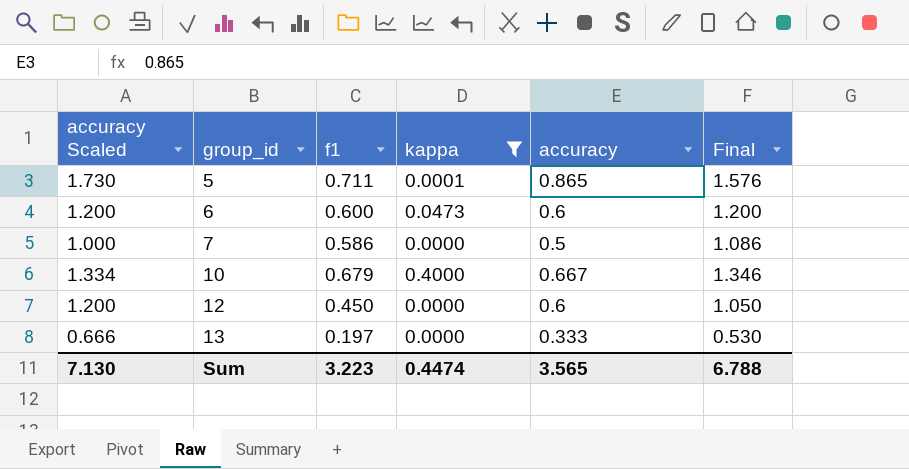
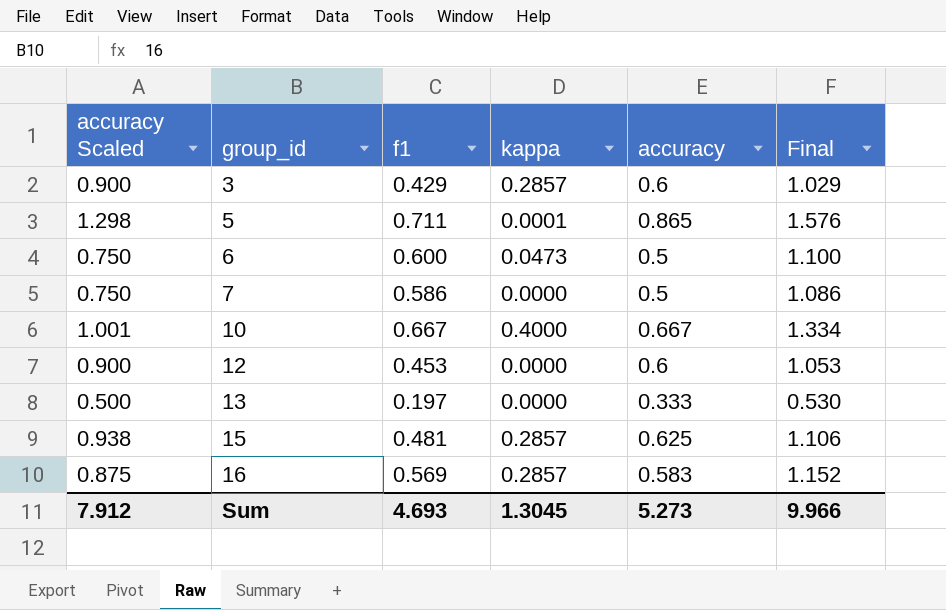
filter: kappa != 0.2857 -> none
column accuracy Scaled | formula: [accuracy] * 2 -> [accuracy] * 1.5
6 | accuracy: 0.6 -> 0.5
6 | Final: 1.200 -> 1.100
10 | f1: 0.679 -> 0.667
10 | Final: 1.346 -> 1.334
12 | f1: 0.450 -> 0.453
12 | Final: 1.050 -> 1.053
Sum | accuracy Scaled: 7.130 -> 7.912
Sum | f1: 3.223 -> 4.693
Sum | kappa: 0.4474 -> 1.3045
Sum | accuracy: 3.565 -> 5.273
Sum | Final: 6.788 -> 9.966

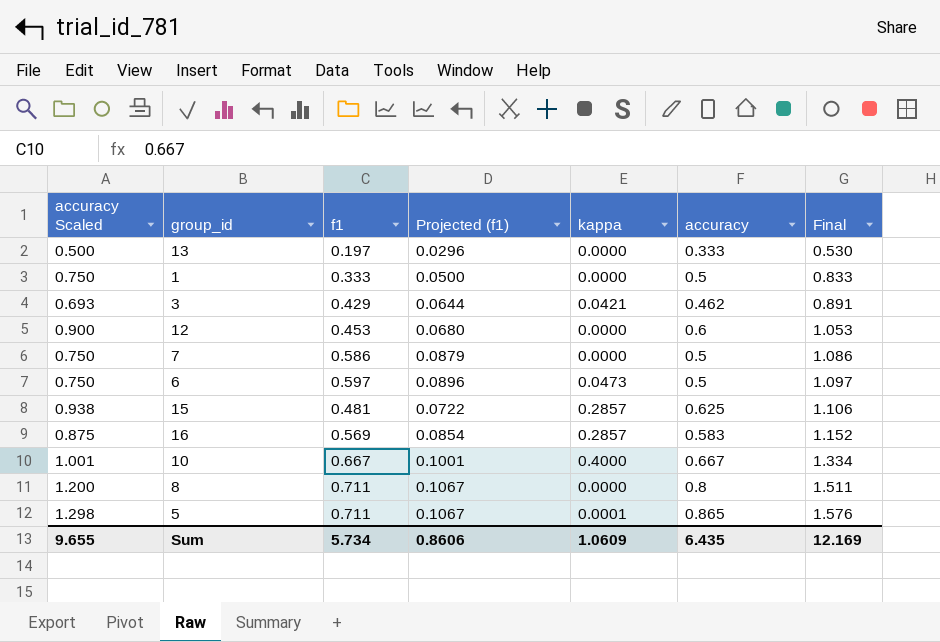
row order: group_id ascending -> Final ascending
column Projected (f1) | formula: none -> [f1] * 0.15
row 1: none -> 0.750 | 0.333 | 0.0500 | 0.0000 | 0.5 | 0.833
3 | accuracy Scaled: 0.900 -> 0.693
3 | kappa: 0.2857 -> 0.0421
3 | accuracy: 0.6 -> 0.462
3 | Final: 1.029 -> 0.891
6 | f1: 0.600 -> 0.597
6 | Final: 1.100 -> 1.097
row 8: none -> 1.200 | 0.711 | 0.1067 | 0.0000 | 0.8 | 1.511
Sum | accuracy Scaled: 7.912 -> 9.655
Sum | f1: 4.693 -> 5.734
Sum | kappa: 1.3045 -> 1.0609
Sum | accuracy: 5.273 -> 6.435
Sum | Final: 9.966 -> 12.169

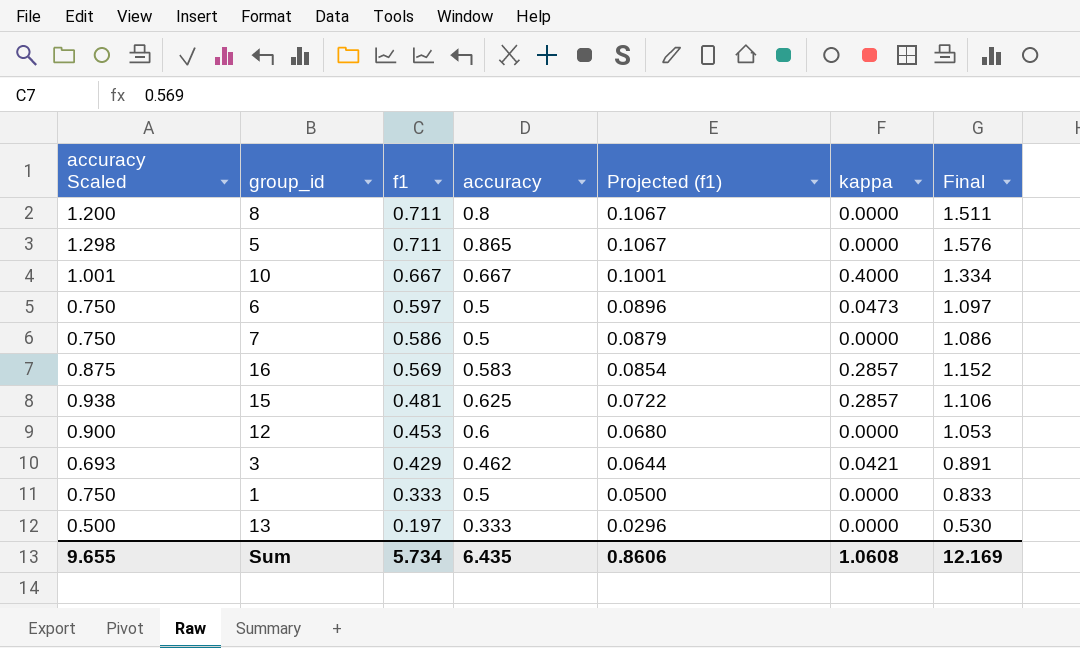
row order: Final ascending -> f1 descending
column accuracy | position: 6 -> 4
5 | kappa: 0.0001 -> 0.0000
Sum | kappa: 1.0609 -> 1.0608

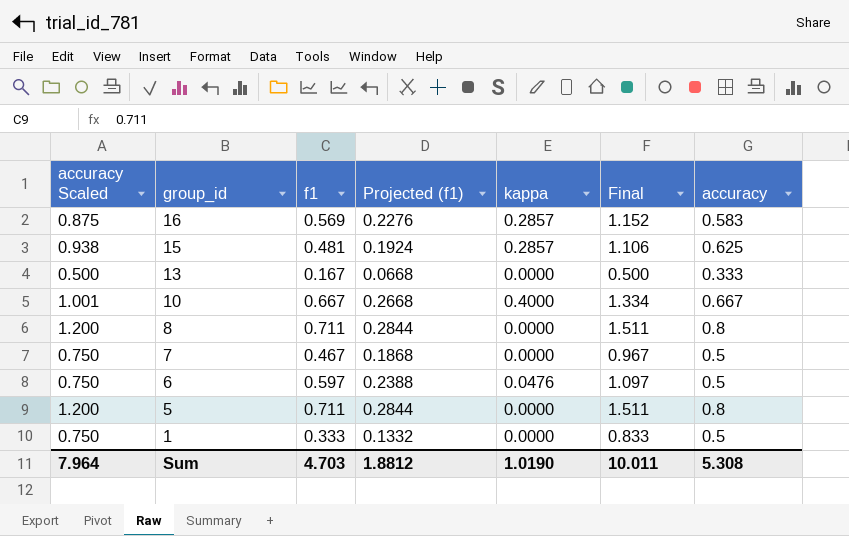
row order: f1 descending -> group_id descending
column Projected (f1) | formula: [f1] * 0.15 -> [f1] * 0.4
column accuracy | position: 4 -> 7
row 12: 0.900 | 0.453 | 0.6 | 0.0680 | 0.0000 | 1.053 -> none
row 3: 0.693 | 0.429 | 0.462 | 0.0644 | 0.0421 | 0.891 -> none
13 | f1: 0.197 -> 0.167
13 | Final: 0.530 -> 0.500
7 | f1: 0.586 -> 0.467
7 | Final: 1.086 -> 0.967
6 | kappa: 0.0473 -> 0.0476
5 | accuracy Scaled: 1.298 -> 1.200
5 | Final: 1.576 -> 1.511
5 | accuracy: 0.865 -> 0.8
Sum | accuracy Scaled: 9.655 -> 7.964
Sum | f1: 5.734 -> 4.703
Sum | Projected (f1): 0.8606 -> 1.8812
Sum | kappa: 1.0608 -> 1.0190
Sum | Final: 12.169 -> 10.011
Sum | accuracy: 6.435 -> 5.308

